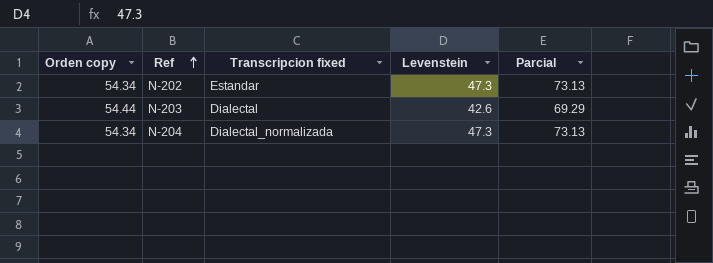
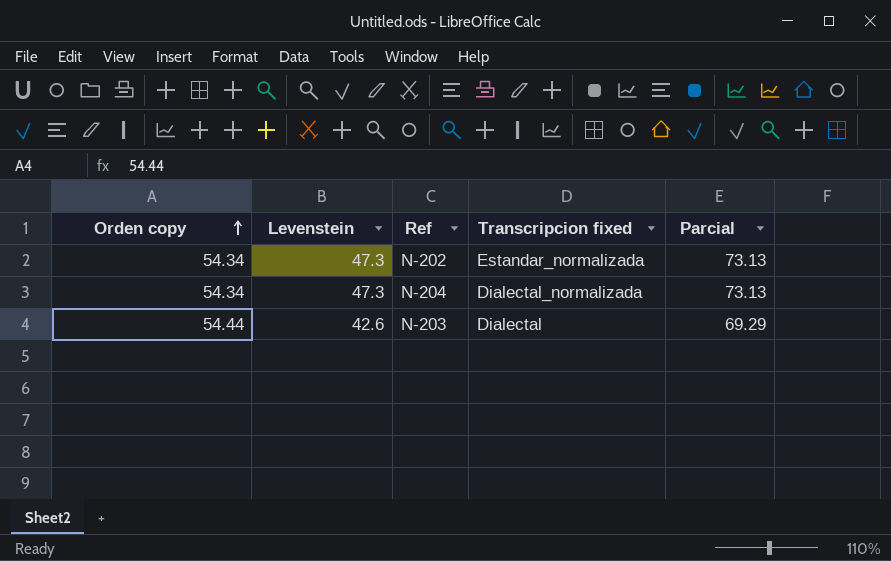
row order: Ref ascending -> Orden copy ascending
column Levenstein | position: 4 -> 2
N-202 | Transcripcion fixed: Estandar -> Estandar_normalizada

